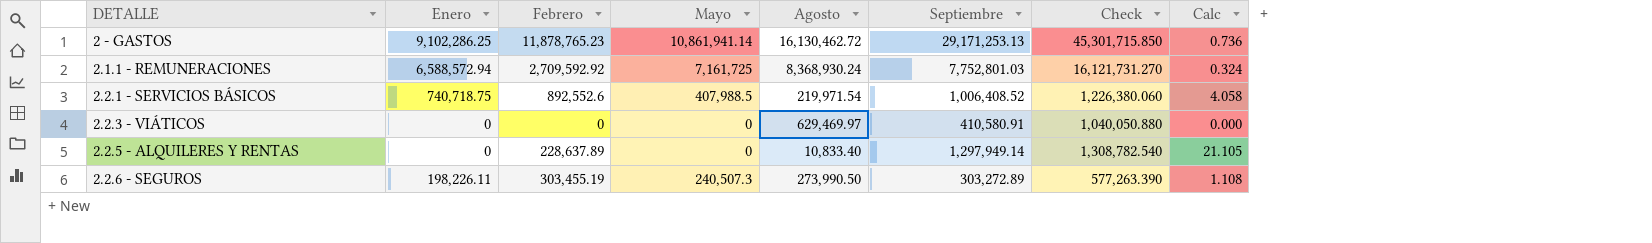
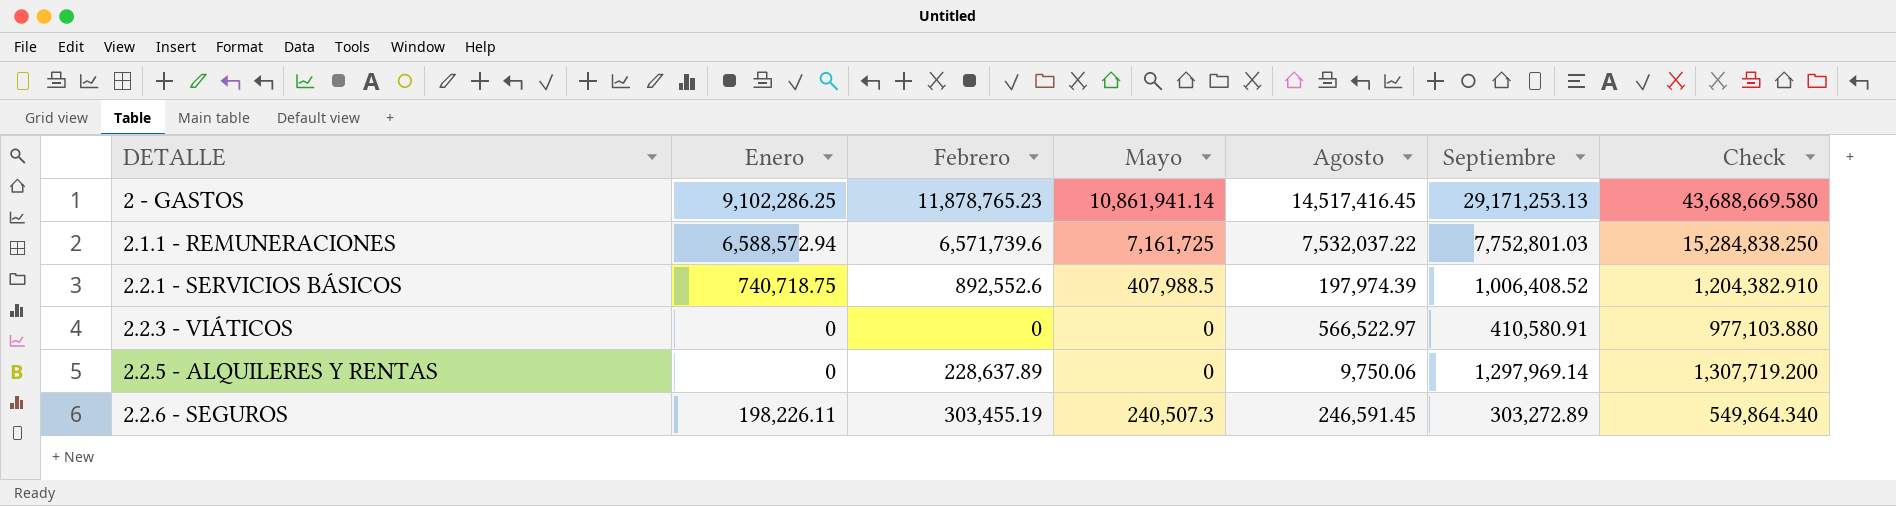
column Calc | formula: [Febrero] / [Agosto] -> none
2 - GASTOS | Agosto: 16,130,462.72 -> 14,517,416.45
2 - GASTOS | Check: 45,301,715.850 -> 43,688,669.580
2.1.1 - REMUNERACIONES | Febrero: 2,709,592.92 -> 6,571,739.6
2.1.1 - REMUNERACIONES | Agosto: 8,368,930.24 -> 7,532,037.22
2.1.1 - REMUNERACIONES | Check: 16,121,731.270 -> 15,284,838.250
2.2.1 - SERVICIOS BÁSICOS | Agosto: 219,971.54 -> 197,974.39
2.2.1 - SERVICIOS BÁSICOS | Check: 1,226,380.060 -> 1,204,382.910
2.2.3 - VIÁTICOS | Agosto: 629,469.97 -> 566,522.97
2.2.3 - VIÁTICOS | Check: 1,040,050.880 -> 977,103.880
2.2.5 - ALQUILERES Y RENTAS | Agosto: 10,833.40 -> 9,750.06
2.2.5 - ALQUILERES Y RENTAS | Septiembre: 1,297,949.14 -> 1,297,969.14
2.2.5 - ALQUILERES Y RENTAS | Check: 1,308,782.540 -> 1,307,719.200
2.2.6 - SEGUROS | Agosto: 273,990.50 -> 246,591.45
2.2.6 - SEGUROS | Check: 577,263.390 -> 549,864.340

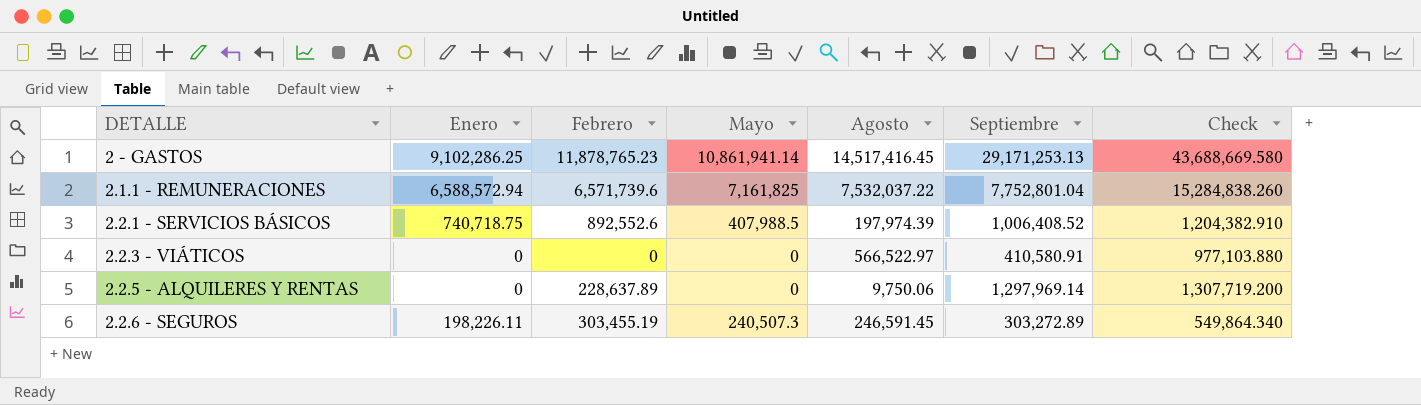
2.1.1 - REMUNERACIONES | Mayo: 7,161,725 -> 7,161,825
2.1.1 - REMUNERACIONES | Septiembre: 7,752,801.03 -> 7,752,801.04
2.1.1 - REMUNERACIONES | Check: 15,284,838.250 -> 15,284,838.260

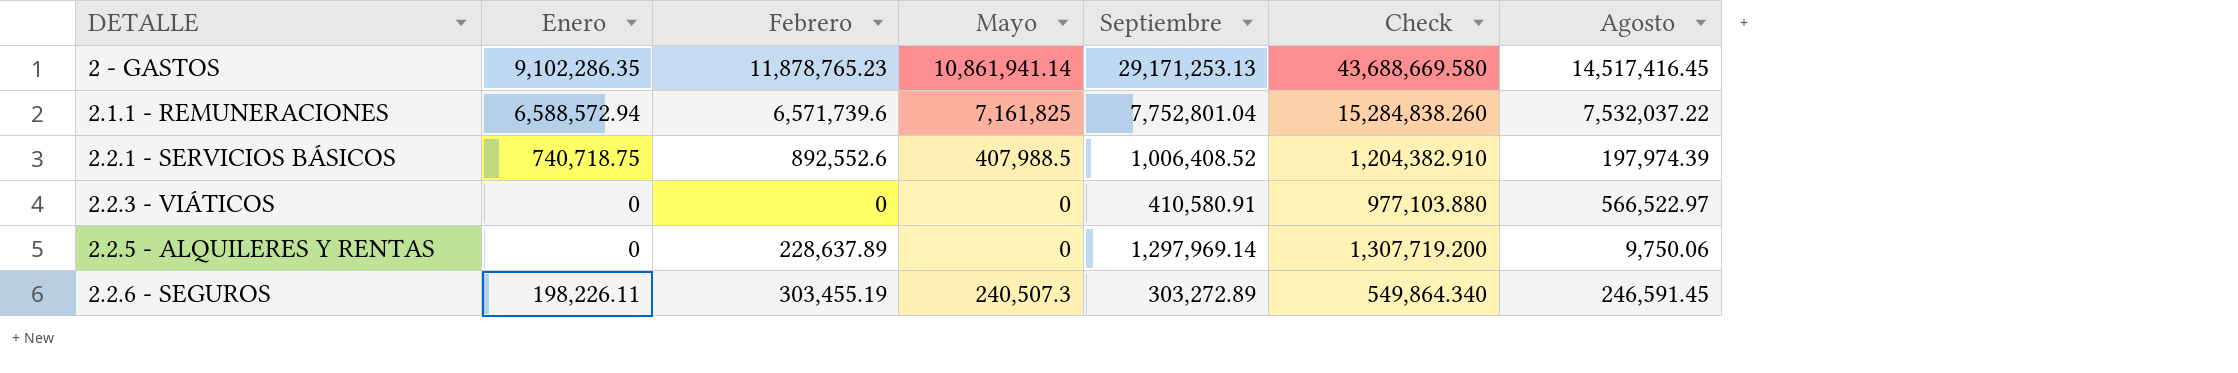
column Agosto | position: 5 -> 7
2 - GASTOS | Enero: 9,102,286.25 -> 9,102,286.35

